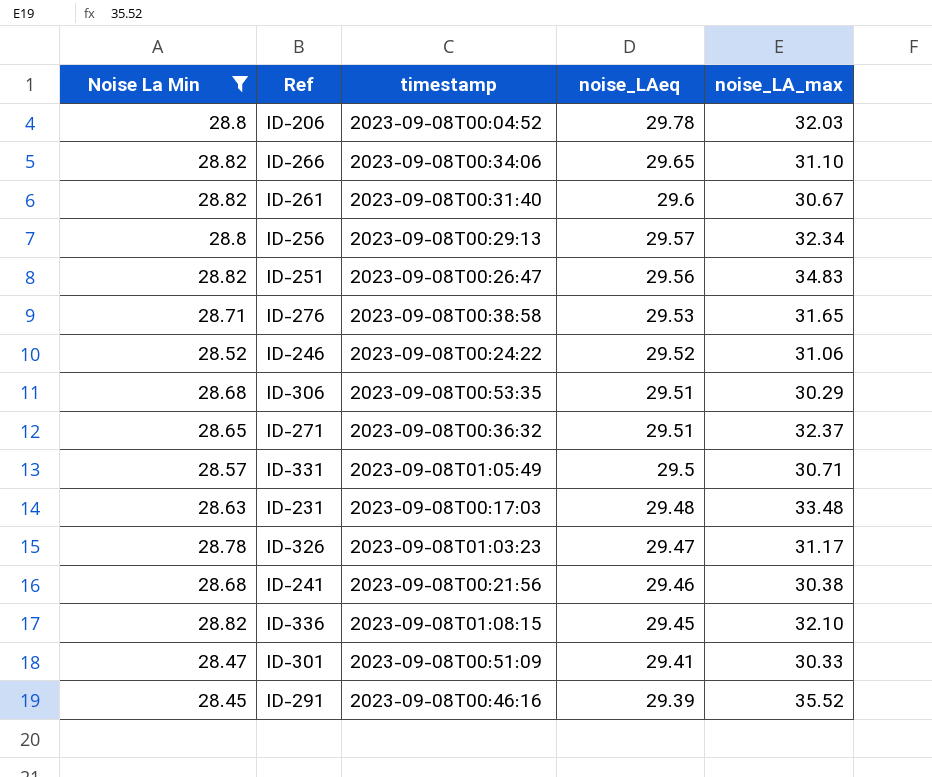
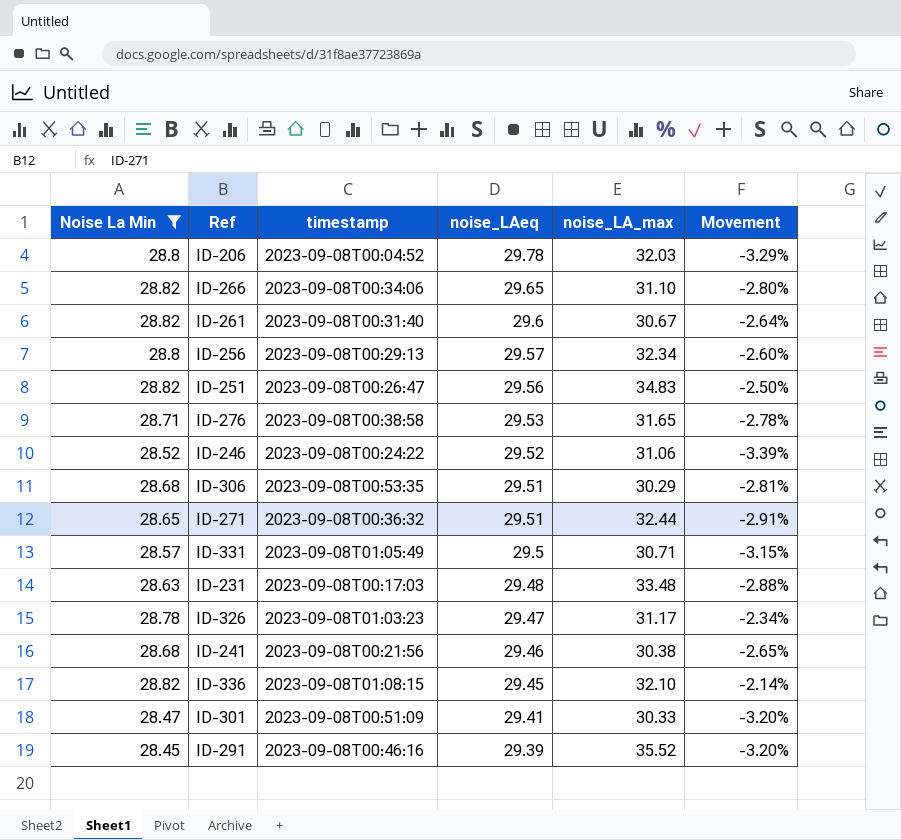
column Movement | formula: none -> ([Noise La Min] - [noise_LAeq]) / [noise_LAeq]
ID-271 | noise_LA_max: 32.37 -> 32.44

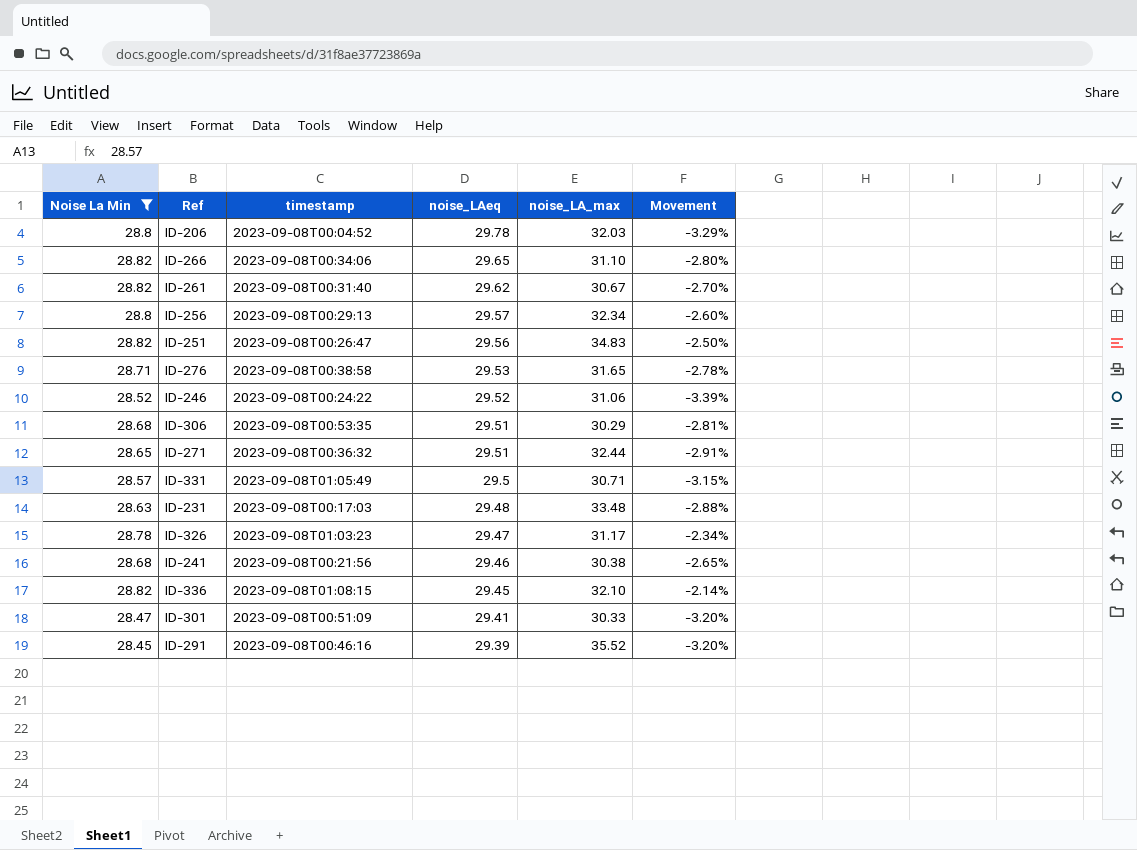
ID-261 | noise_LAeq: 29.6 -> 29.62
ID-261 | Movement: -2.64% -> -2.70%

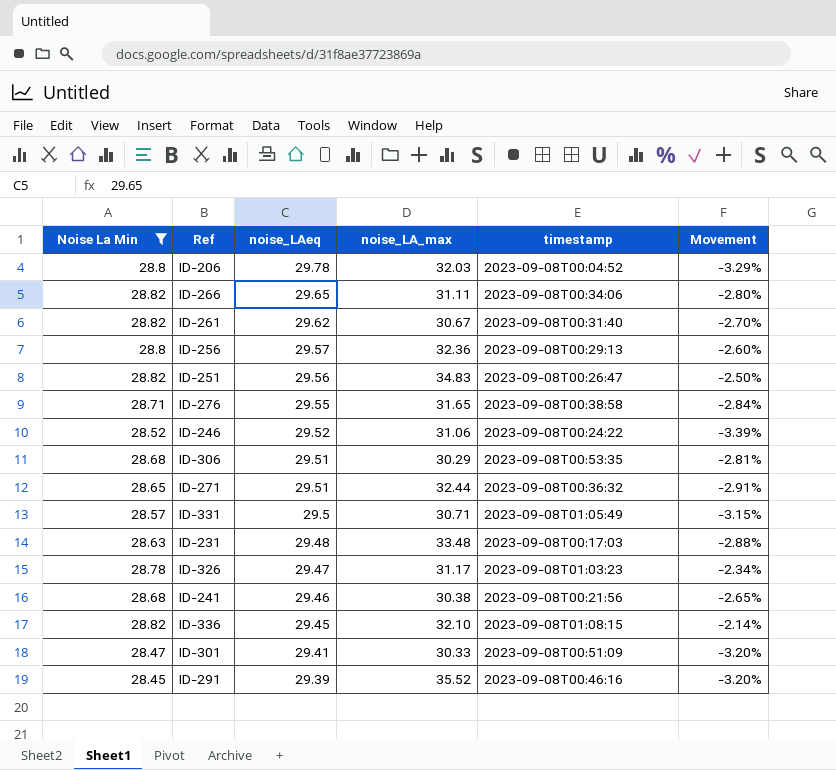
column timestamp | position: 3 -> 5
ID-266 | noise_LA_max: 31.10 -> 31.11
ID-256 | noise_LA_max: 32.34 -> 32.36
ID-276 | noise_LAeq: 29.53 -> 29.55
ID-276 | Movement: -2.78% -> -2.84%

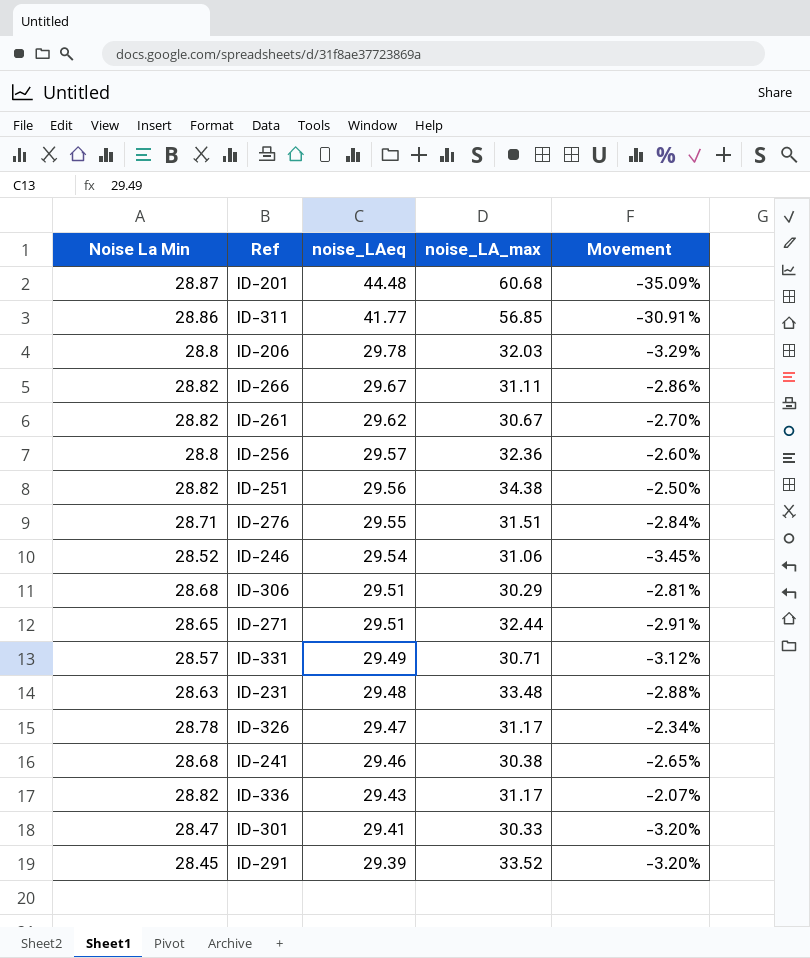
filter: Noise La Min <= 28.82 -> none
column timestamp | position: 5 -> none
ID-266 | noise_LAeq: 29.65 -> 29.67
ID-266 | Movement: -2.80% -> -2.86%
ID-251 | noise_LA_max: 34.83 -> 34.38
ID-276 | noise_LA_max: 31.65 -> 31.51
ID-246 | noise_LAeq: 29.52 -> 29.54
ID-246 | Movement: -3.39% -> -3.45%
ID-331 | noise_LAeq: 29.5 -> 29.49
ID-331 | Movement: -3.15% -> -3.12%
ID-336 | noise_LAeq: 29.45 -> 29.43
ID-336 | noise_LA_max: 32.10 -> 31.17
ID-336 | Movement: -2.14% -> -2.07%
ID-291 | noise_LA_max: 35.52 -> 33.52

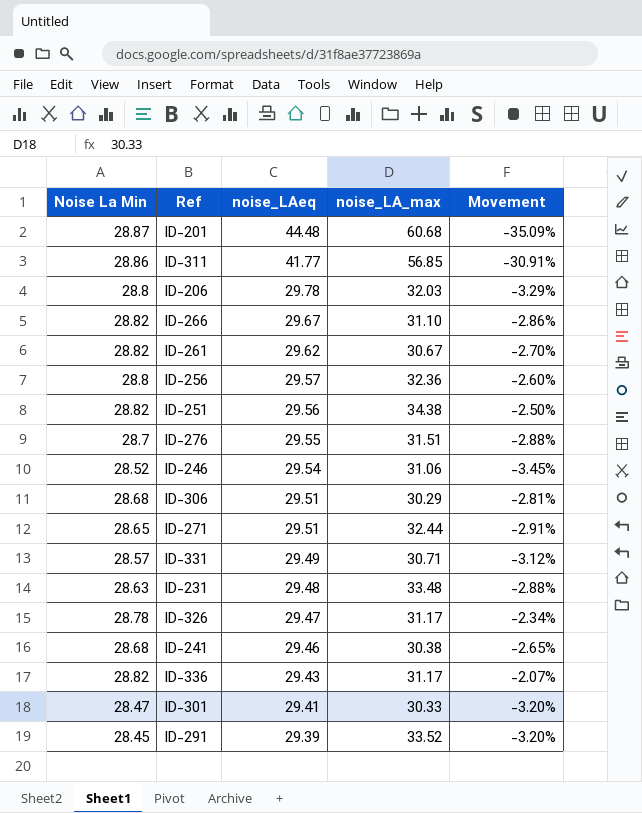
ID-266 | noise_LA_max: 31.11 -> 31.10
ID-276 | Noise La Min: 28.71 -> 28.7
ID-276 | Movement: -2.84% -> -2.88%

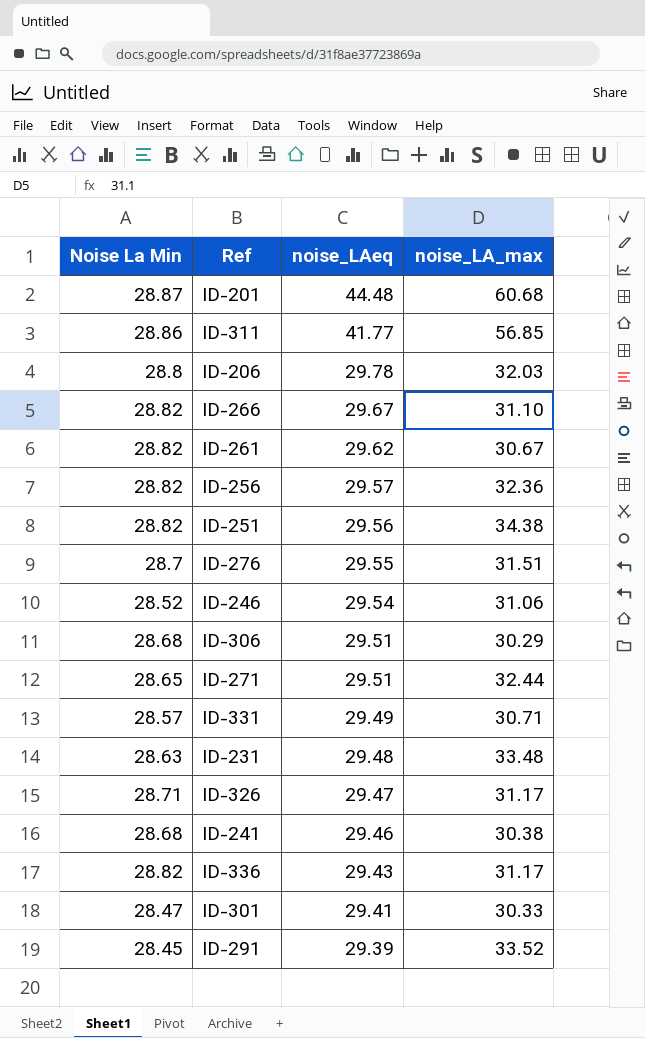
column Movement | formula: ([Noise La Min] - [noise_LAeq]) / [noise_LAeq] -> none
ID-256 | Noise La Min: 28.8 -> 28.82
ID-326 | Noise La Min: 28.78 -> 28.71

